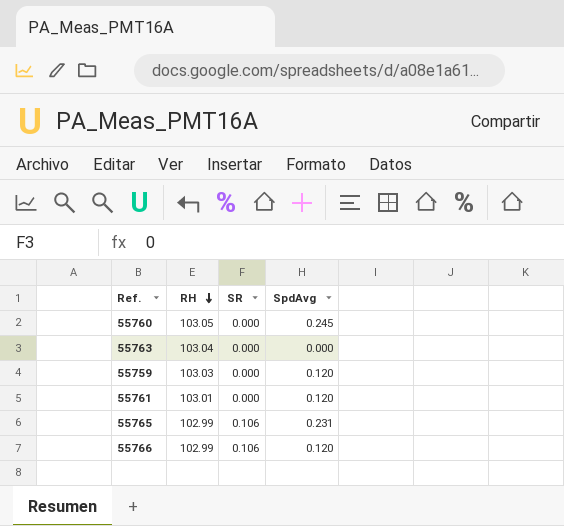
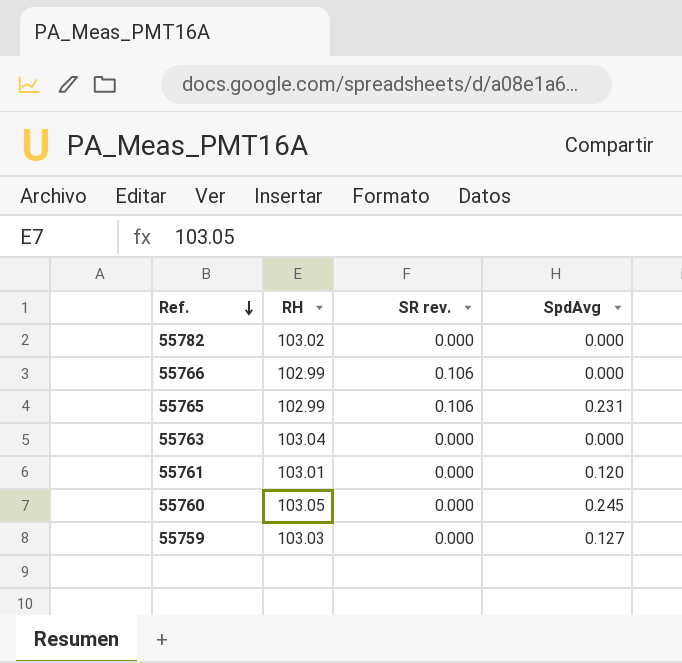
row order: RH descending -> Ref. descending
column name: SR -> SR rev.
row 55782: none -> 103.02 | 0.000 | 0.000
55766 | SpdAvg: 0.120 -> 0.000
55759 | SpdAvg: 0.120 -> 0.127

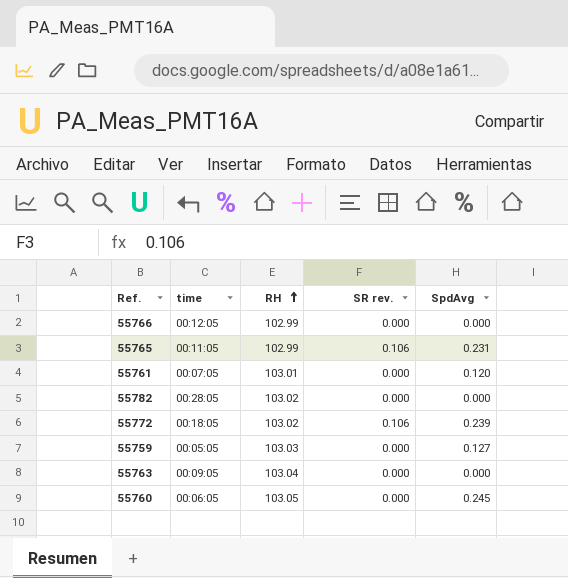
row order: Ref. descending -> RH ascending
column time | position: none -> 2
55766 | SR rev.: 0.106 -> 0.000
row 55772: none -> 00:18:05 | 103.02 | 0.106 | 0.239

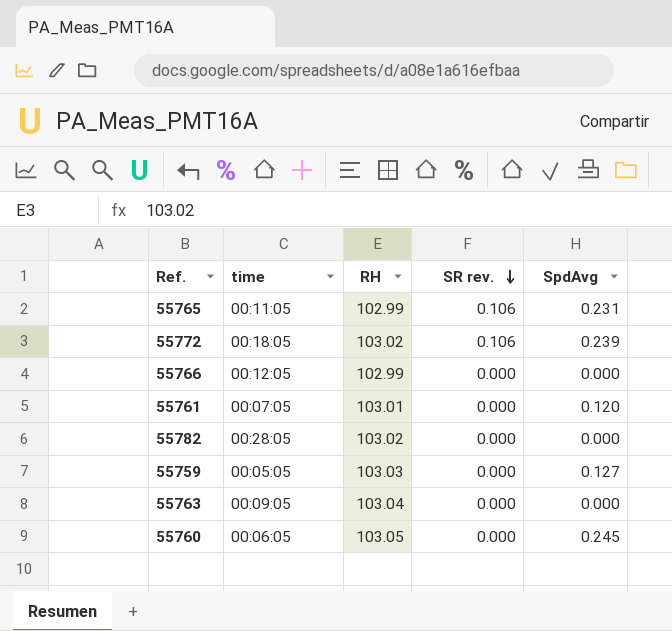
row order: RH ascending -> SR rev. descending

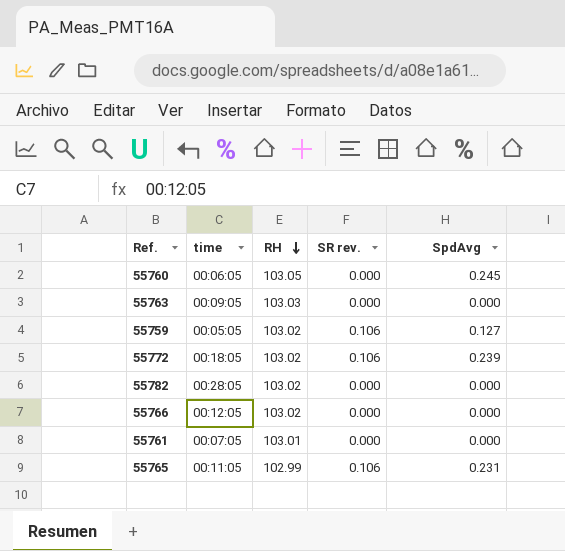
row order: SR rev. descending -> RH descending
55763 | RH: 103.04 -> 103.03
55759 | RH: 103.03 -> 103.02
55759 | SR rev.: 0.000 -> 0.106
55766 | RH: 102.99 -> 103.02
55761 | SpdAvg: 0.120 -> 0.000

